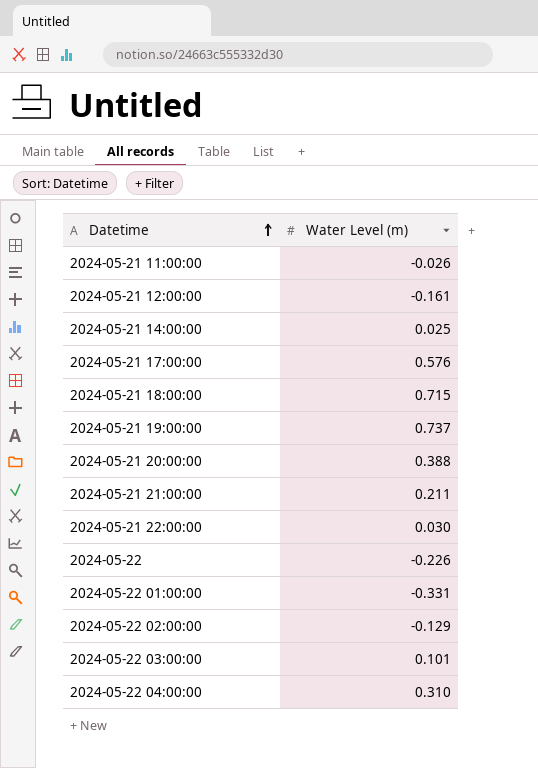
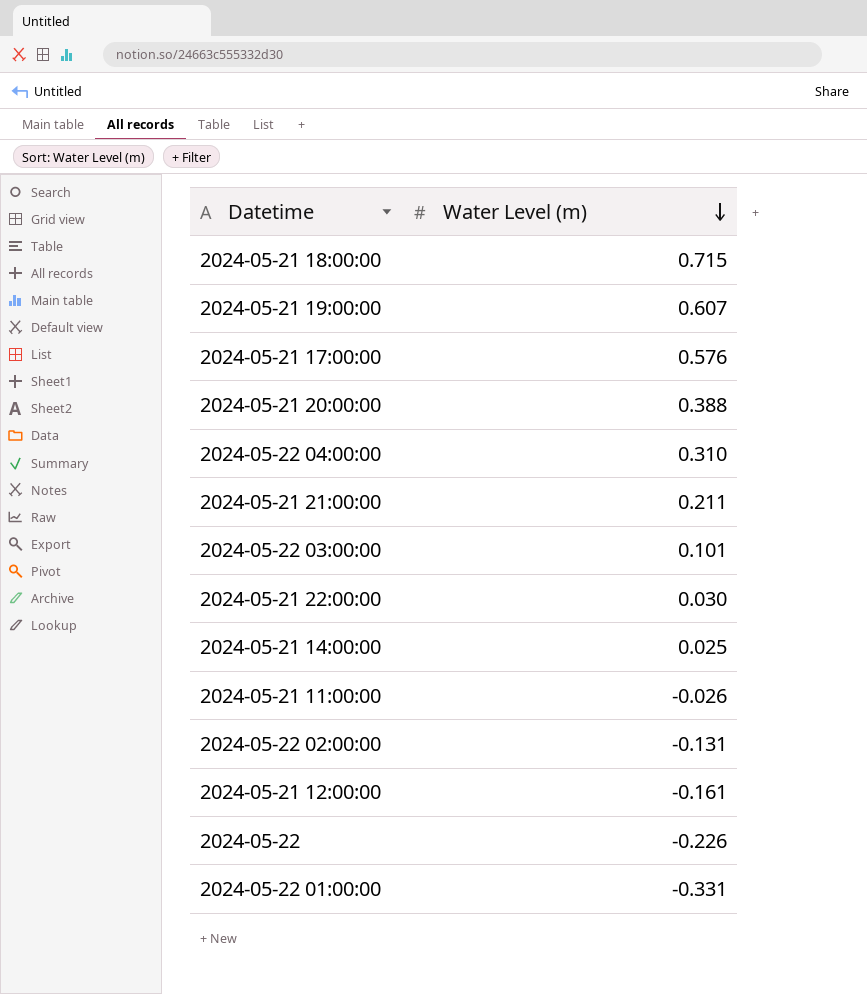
row order: Datetime ascending -> Water Level (m) descending
2024-05-21 19:00:00 | Water Level (m): 0.737 -> 0.607
2024-05-22 02:00:00 | Water Level (m): -0.129 -> -0.131

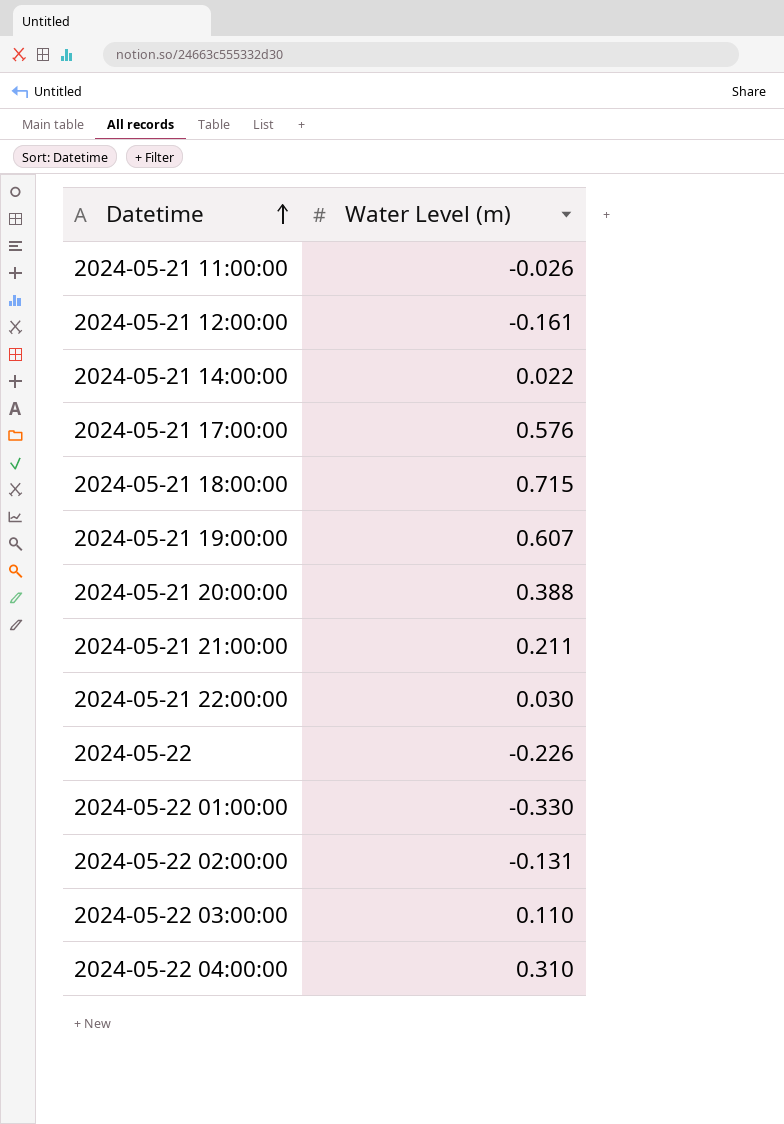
row order: Water Level (m) descending -> Datetime ascending
2024-05-21 14:00:00 | Water Level (m): 0.025 -> 0.022
2024-05-22 01:00:00 | Water Level (m): -0.331 -> -0.330
2024-05-22 03:00:00 | Water Level (m): 0.101 -> 0.110

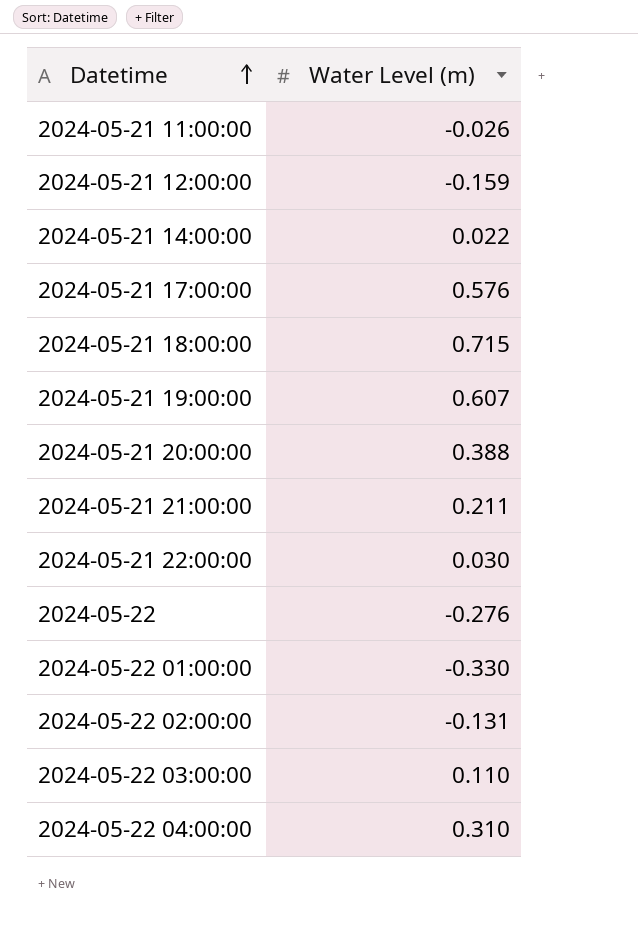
2024-05-21 12:00:00 | Water Level (m): -0.161 -> -0.159
2024-05-22 | Water Level (m): -0.226 -> -0.276

